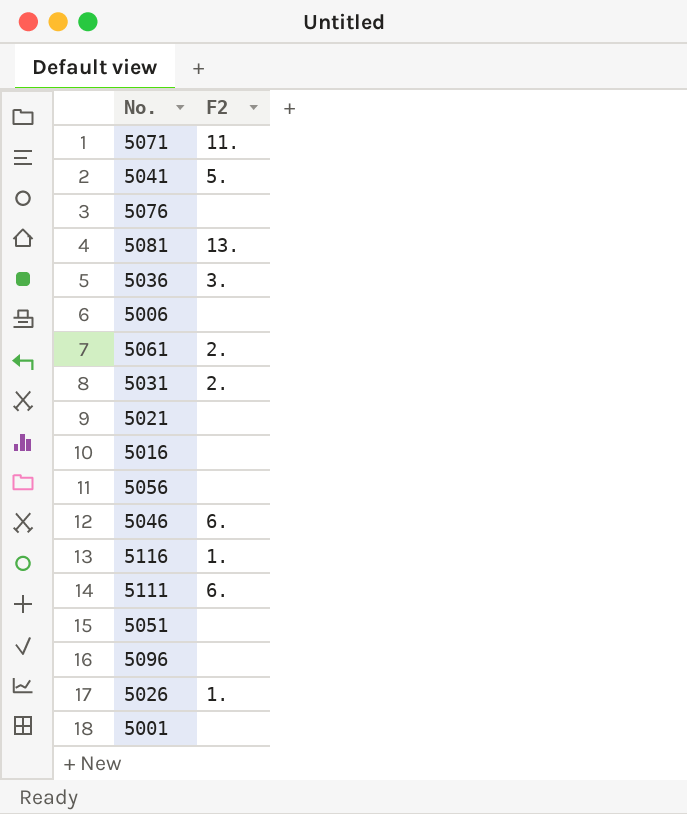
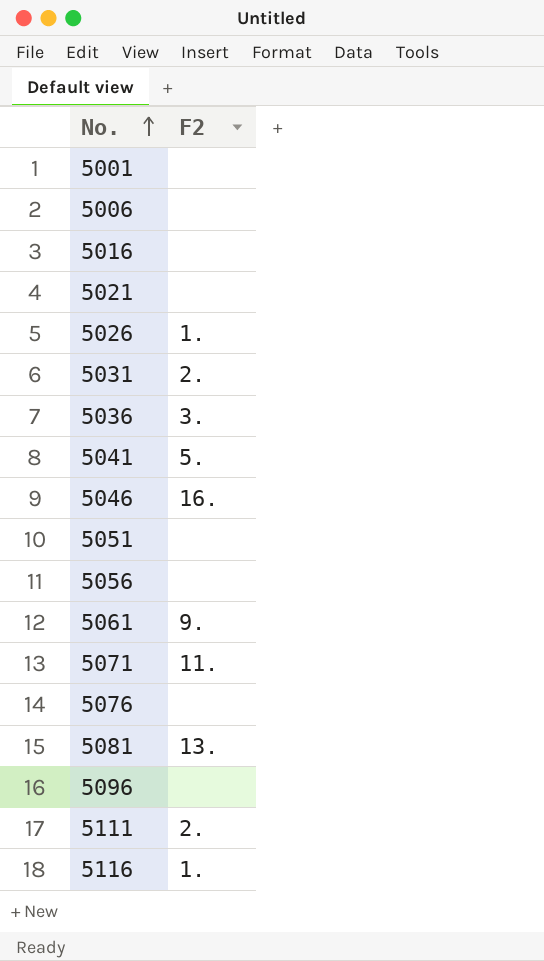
row order: none -> No. ascending
5046 | F2: 6. -> 16.
5061 | F2: 2. -> 9.
5111 | F2: 6. -> 2.

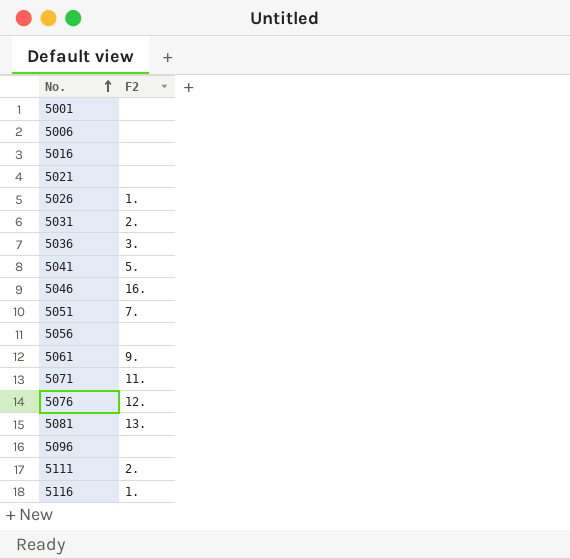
5051 | F2: none -> 7.
5076 | F2: none -> 12.

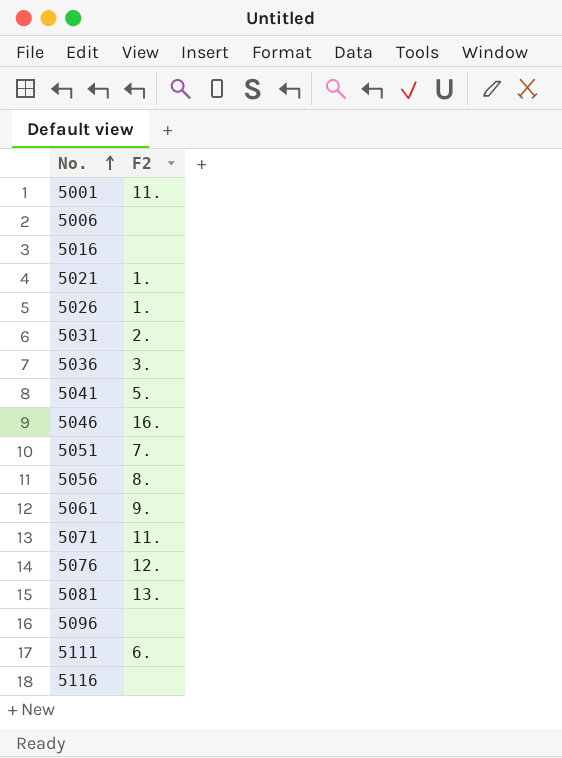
5001 | F2: none -> 11.
5021 | F2: none -> 1.
5056 | F2: none -> 8.
5111 | F2: 2. -> 6.
5116 | F2: 1. -> none

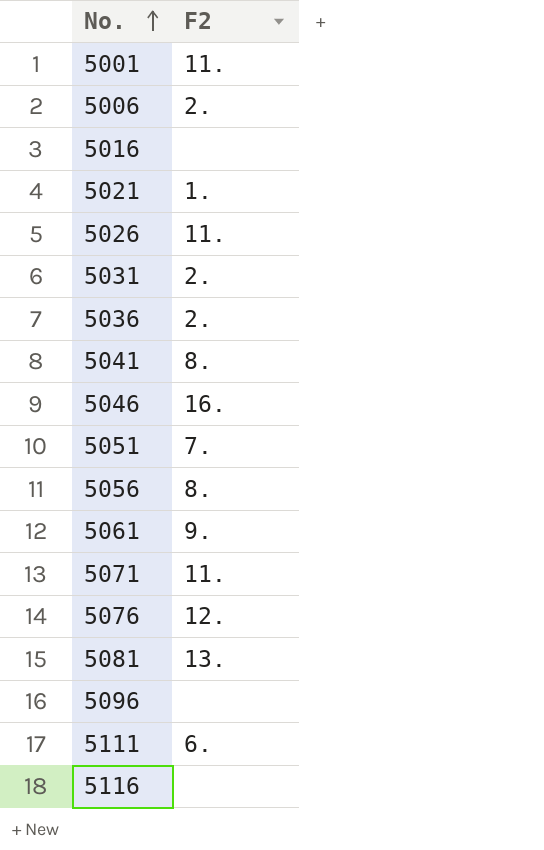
5006 | F2: none -> 2.
5026 | F2: 1. -> 11.
5036 | F2: 3. -> 2.
5041 | F2: 5. -> 8.

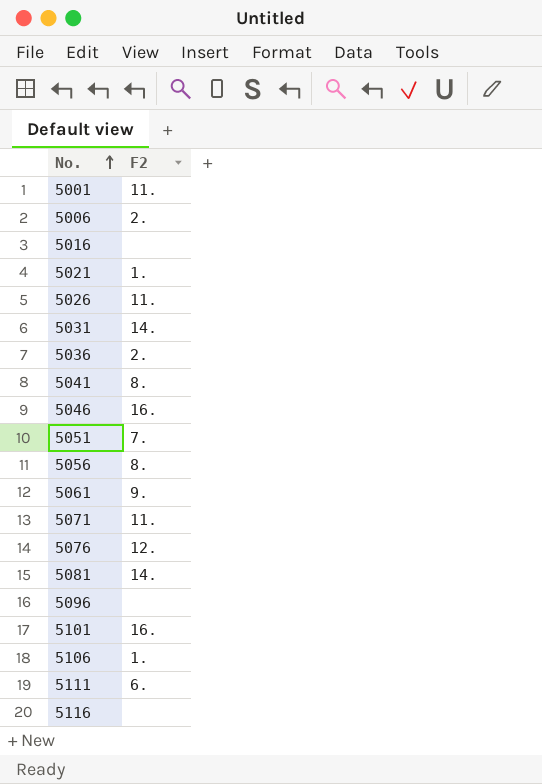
5031 | F2: 2. -> 14.
5081 | F2: 13. -> 14.
row 5101: none -> 16.
row 5106: none -> 1.

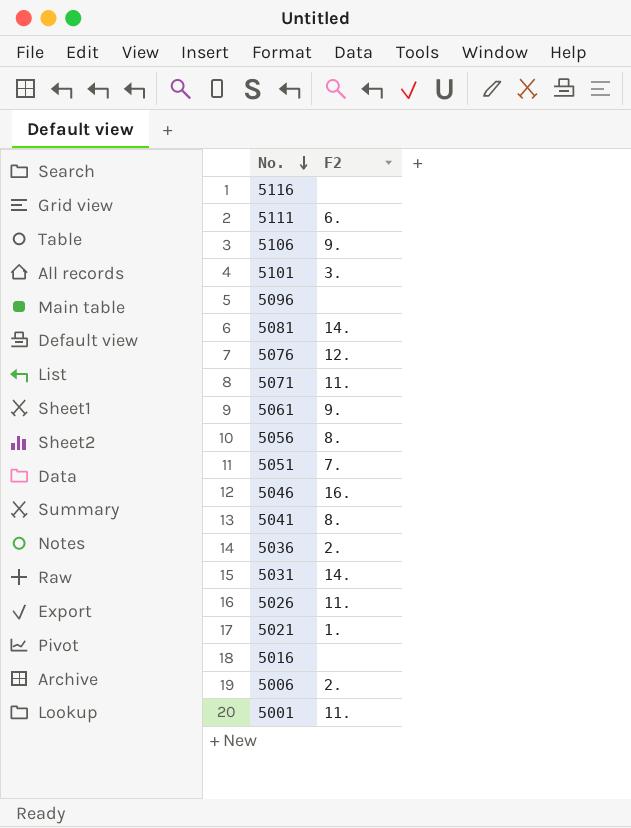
row order: No. ascending -> No. descending
5106 | F2: 1. -> 9.
5101 | F2: 16. -> 3.

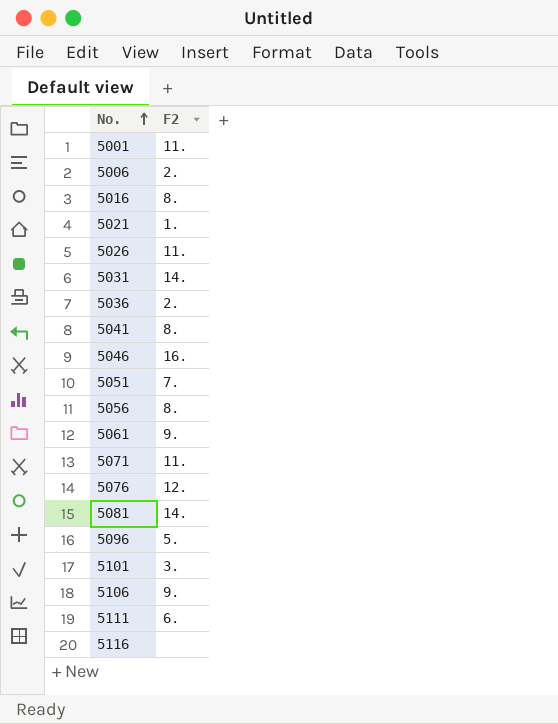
row order: No. descending -> No. ascending
5016 | F2: none -> 8.
5096 | F2: none -> 5.

